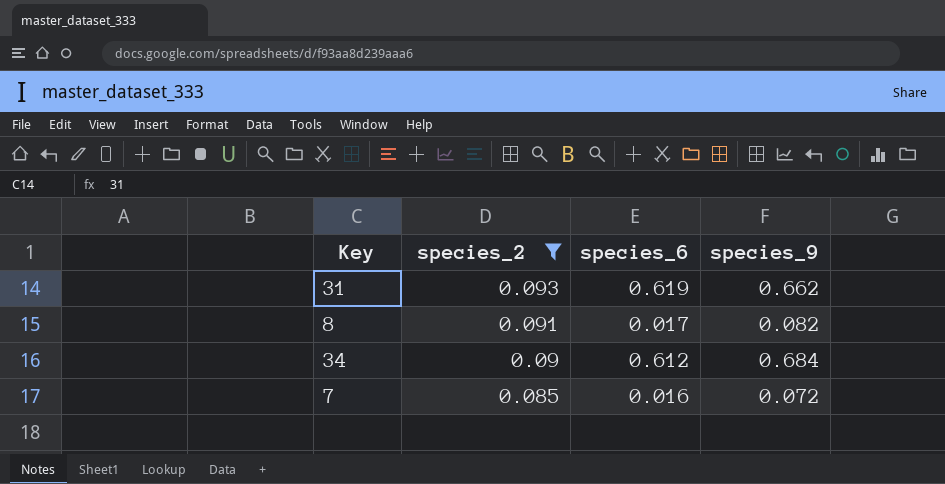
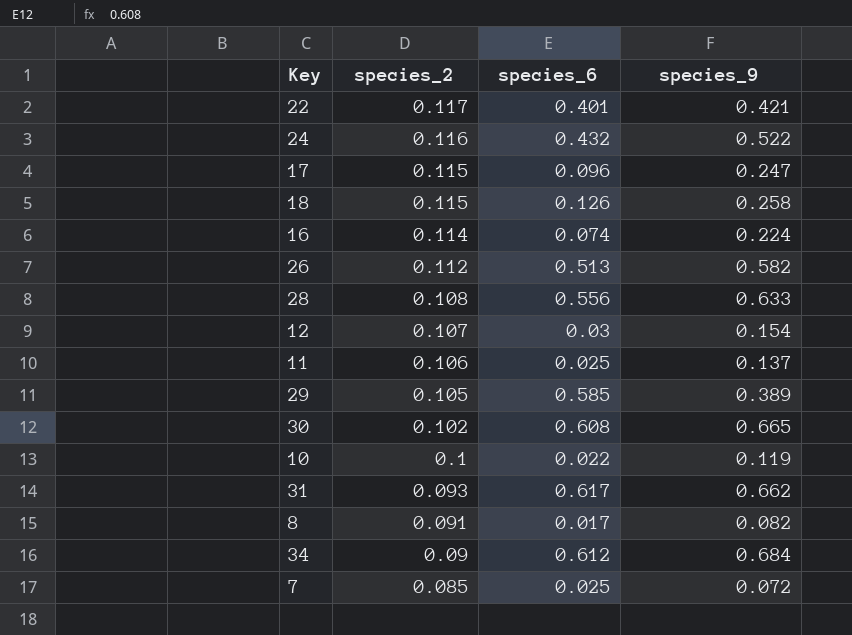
filter: species_2 <= 0.093 -> none
31 | species_6: 0.619 -> 0.617
7 | species_6: 0.016 -> 0.025

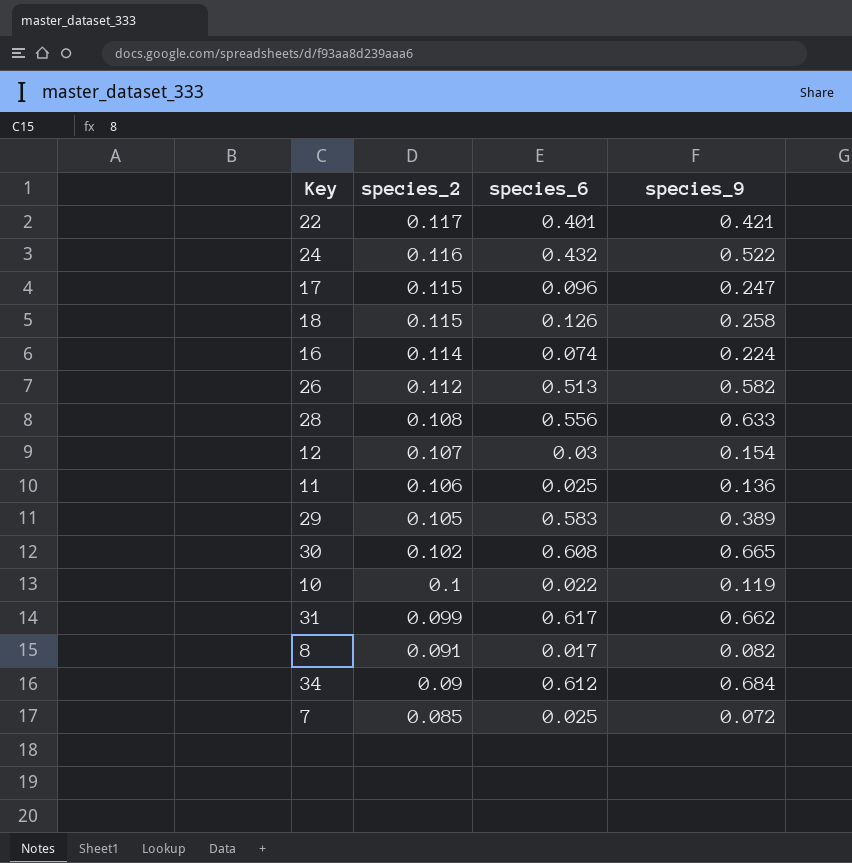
11 | species_9: 0.137 -> 0.136
29 | species_6: 0.585 -> 0.583
31 | species_2: 0.093 -> 0.099

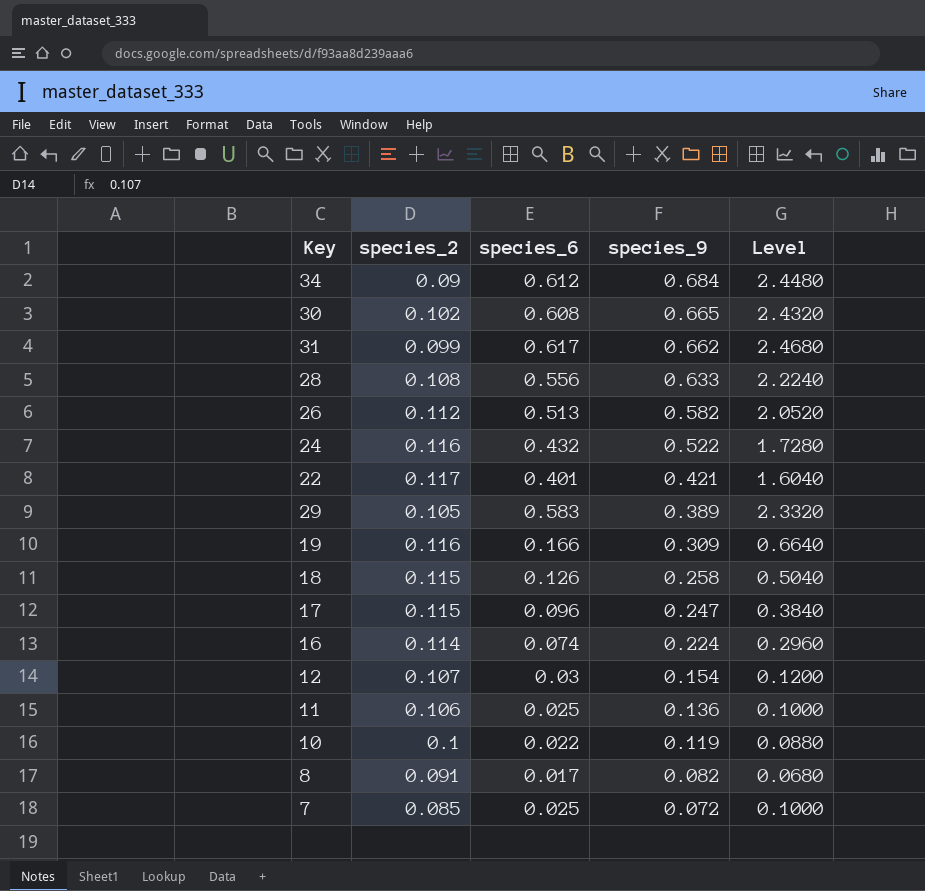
row order: species_2 descending -> species_9 descending
column Level | formula: none -> [species_6] * 4
row 19: none -> 0.116 | 0.166 | 0.309 | 0.6640

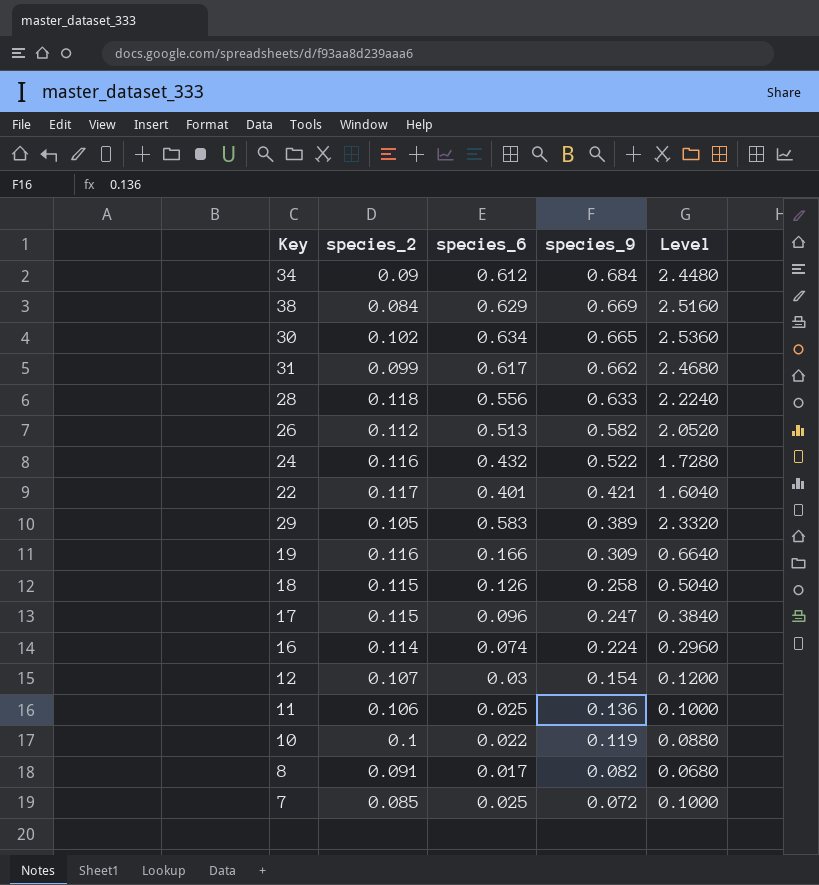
row 38: none -> 0.084 | 0.629 | 0.669 | 2.5160
30 | species_6: 0.608 -> 0.634
30 | Level: 2.4320 -> 2.5360
28 | species_2: 0.108 -> 0.118

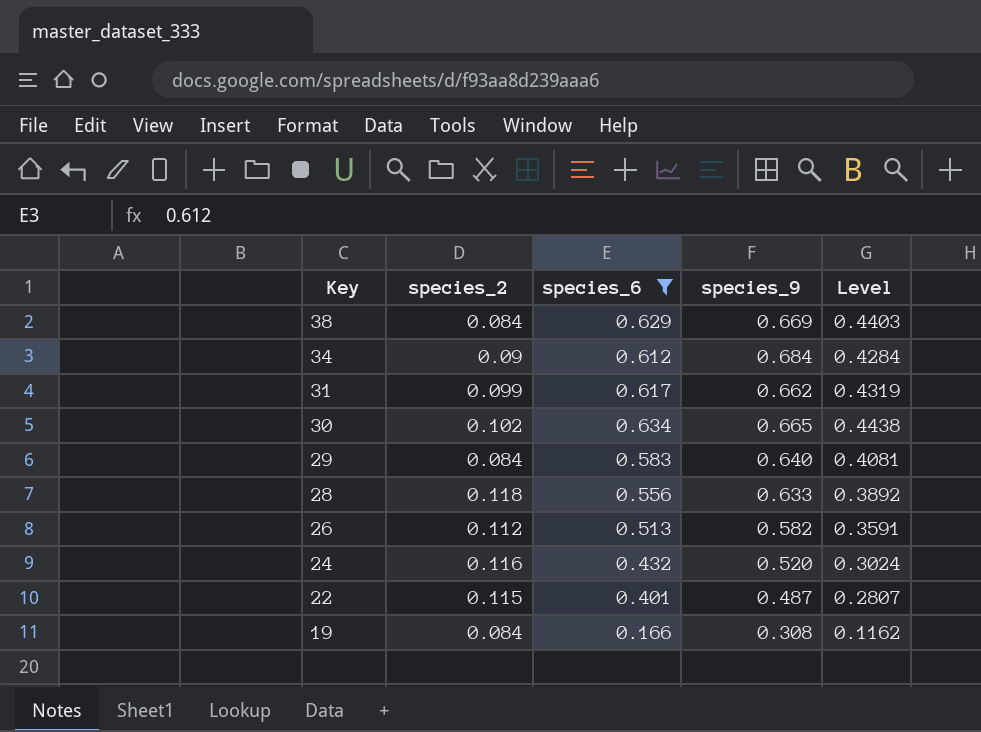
filter: none -> species_6 >= 0.166
row order: species_9 descending -> Key descending
column Level | formula: [species_6] * 4 -> [species_6] * 0.7
29 | species_2: 0.105 -> 0.084
29 | species_9: 0.389 -> 0.640
24 | species_9: 0.522 -> 0.520
22 | species_2: 0.117 -> 0.115
22 | species_9: 0.421 -> 0.487
19 | species_2: 0.116 -> 0.084
19 | species_9: 0.309 -> 0.308

